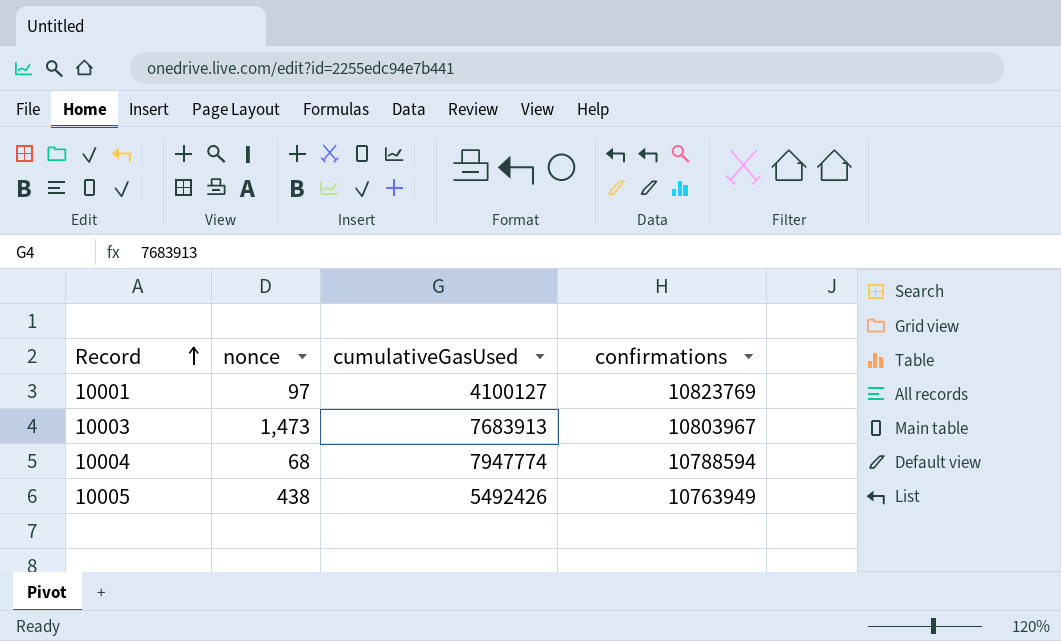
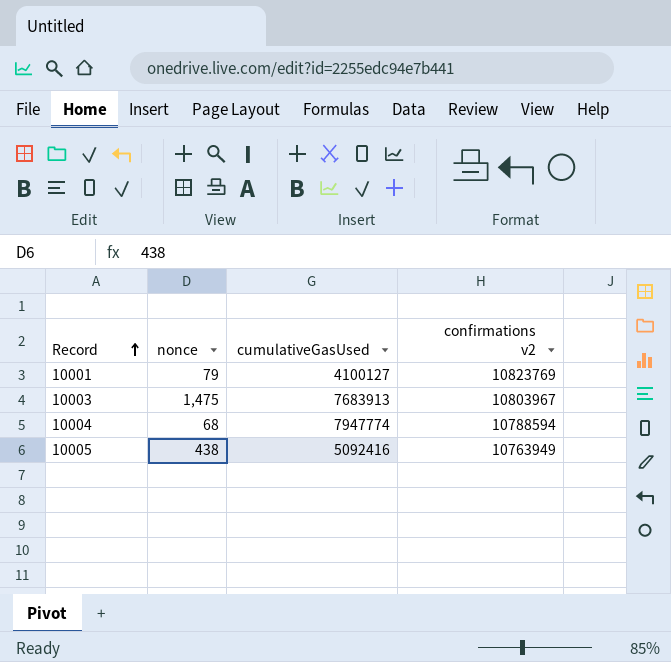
column name: confirmations -> confirmations v2
10001 | nonce: 97 -> 79
10003 | nonce: 1,473 -> 1,475
10005 | cumulativeGasUsed: 5492426 -> 5092416

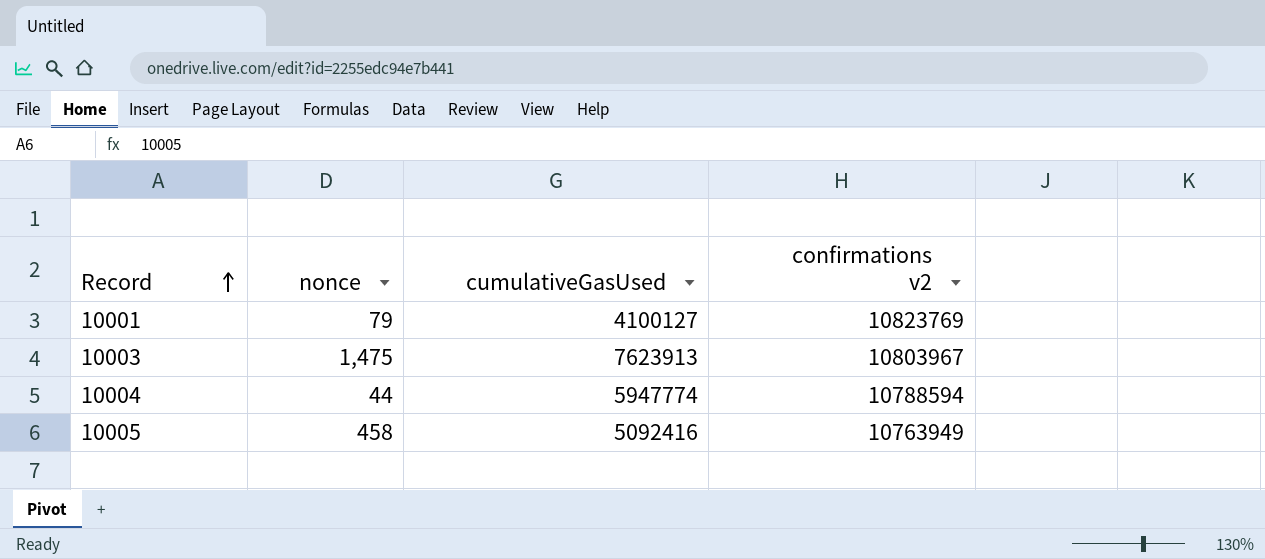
10003 | cumulativeGasUsed: 7683913 -> 7623913
10004 | nonce: 68 -> 44
10004 | cumulativeGasUsed: 7947774 -> 5947774
10005 | nonce: 438 -> 458

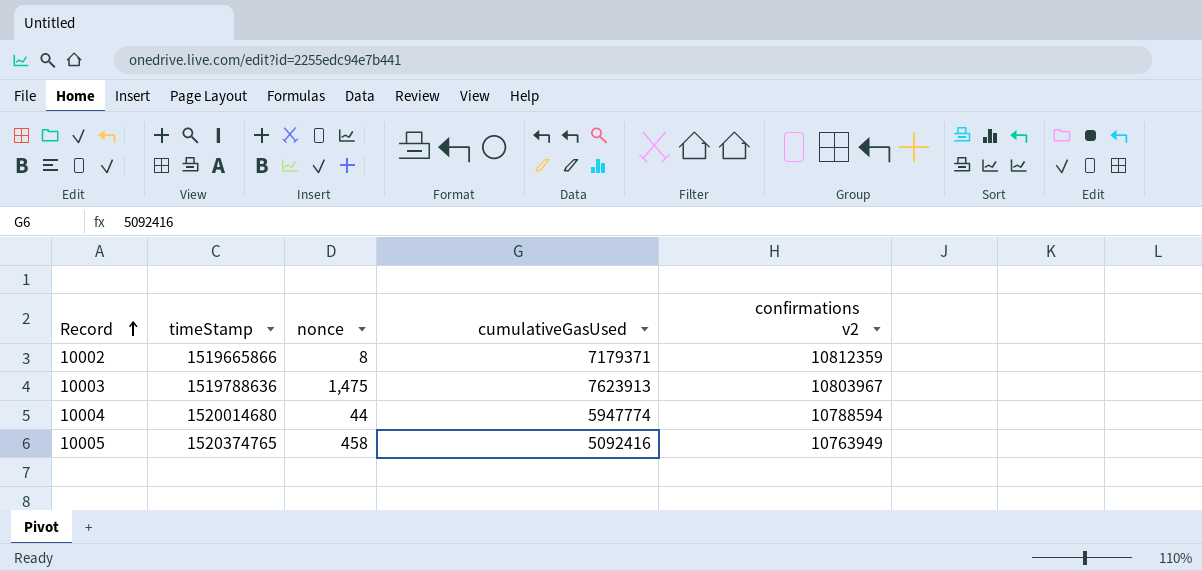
column timeStamp | position: none -> 2
row 10001: 79 | 4100127 | 10823769 -> none
row 10002: none -> 1519665866 | 8 | 7179371 | 10812359

